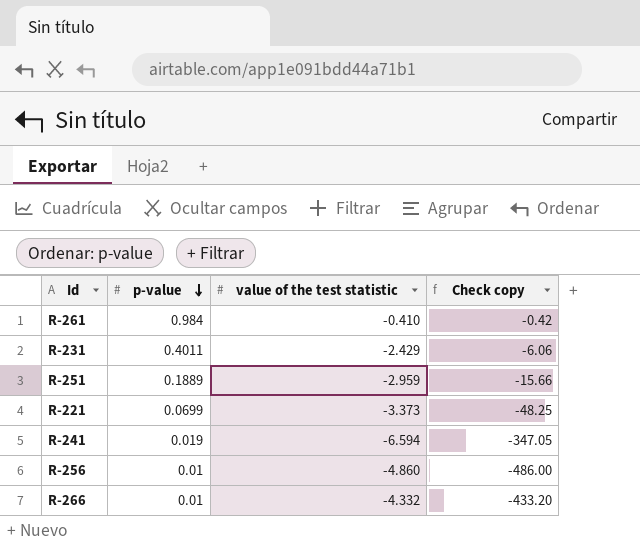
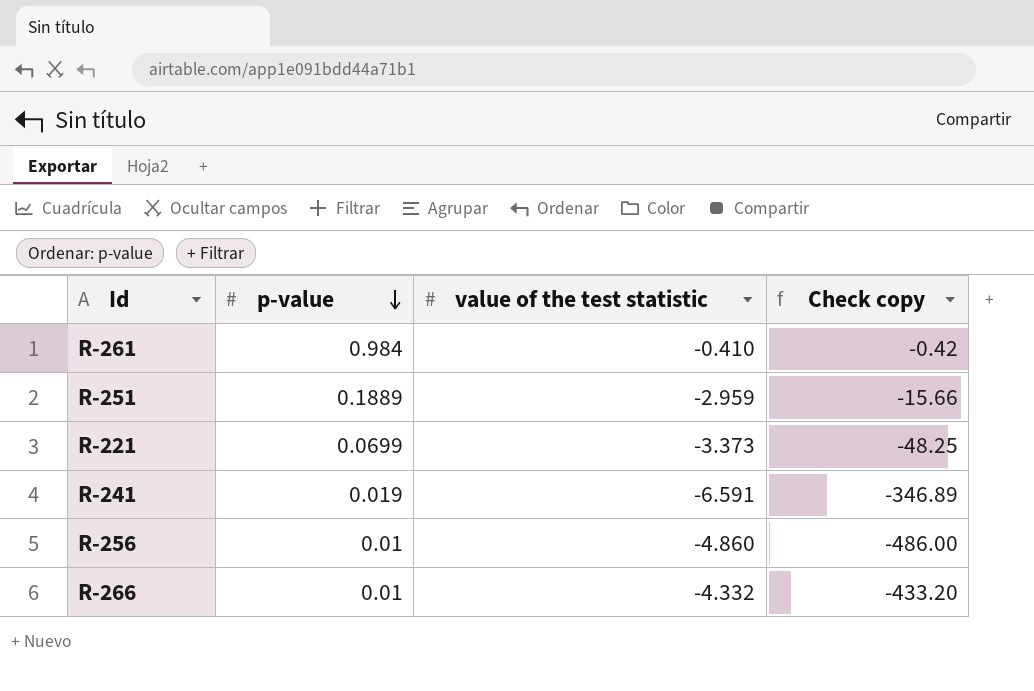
row R-231: 0.4011 | -2.429 | -6.06 -> none
R-241 | value of the test statistic: -6.594 -> -6.591
R-241 | Check copy: -347.05 -> -346.89

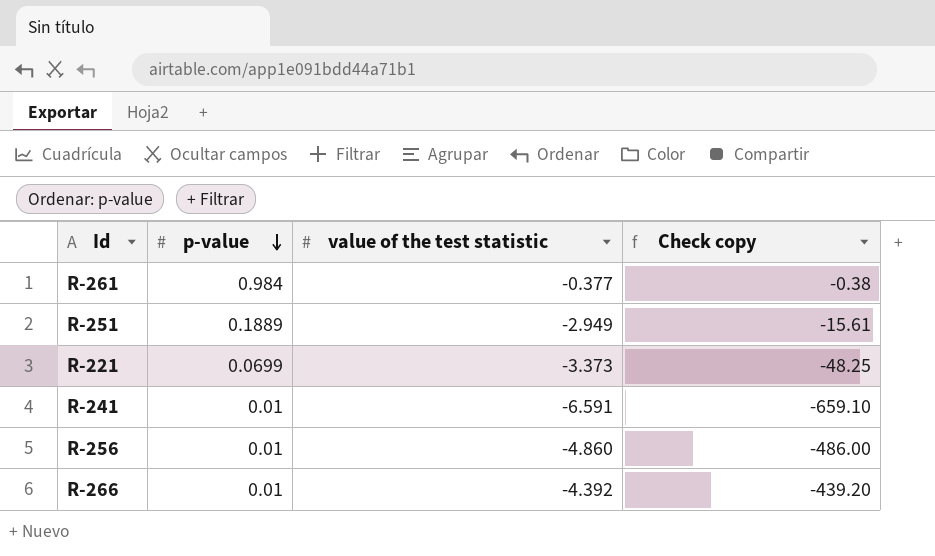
R-261 | value of the test statistic: -0.410 -> -0.377
R-261 | Check copy: -0.42 -> -0.38
R-251 | value of the test statistic: -2.959 -> -2.949
R-251 | Check copy: -15.66 -> -15.61
R-241 | p-value: 0.019 -> 0.01
R-241 | Check copy: -346.89 -> -659.10
R-266 | value of the test statistic: -4.332 -> -4.392
R-266 | Check copy: -433.20 -> -439.20

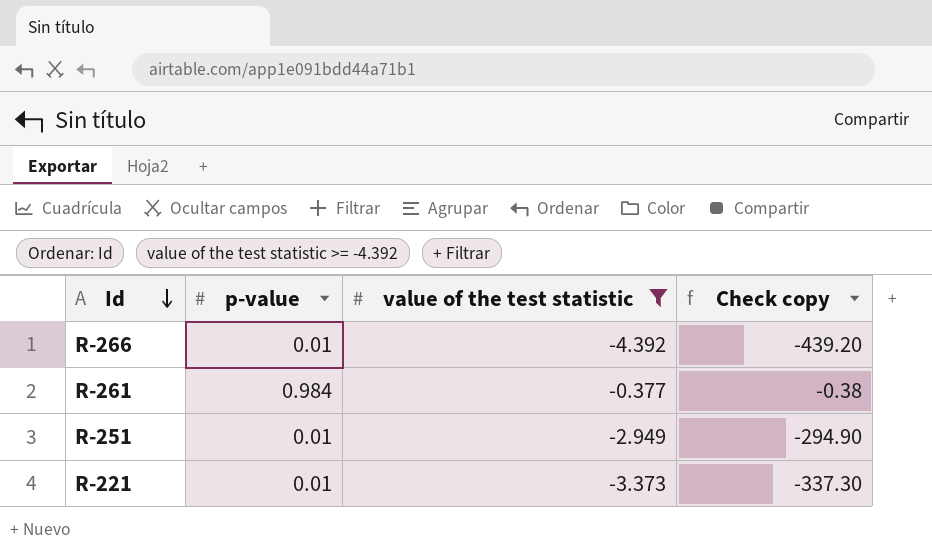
filter: none -> value of the test statistic >= -4.392
row order: p-value descending -> Id descending
R-251 | p-value: 0.1889 -> 0.01
R-251 | Check copy: -15.61 -> -294.90
R-221 | p-value: 0.0699 -> 0.01
R-221 | Check copy: -48.25 -> -337.30

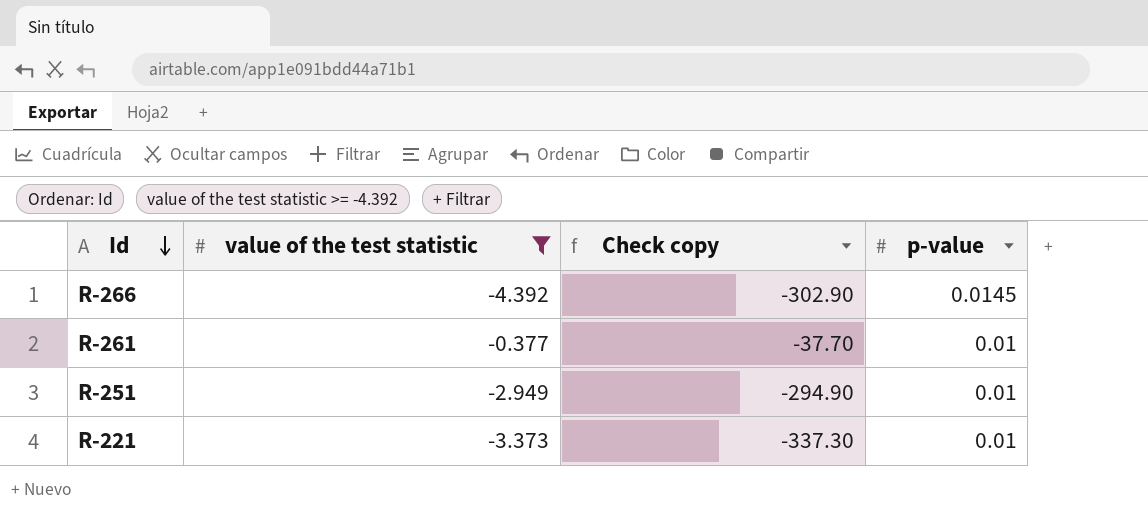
column p-value | position: 2 -> 4
R-266 | Check copy: -439.20 -> -302.90
R-266 | p-value: 0.01 -> 0.0145
R-261 | Check copy: -0.38 -> -37.70
R-261 | p-value: 0.984 -> 0.01

